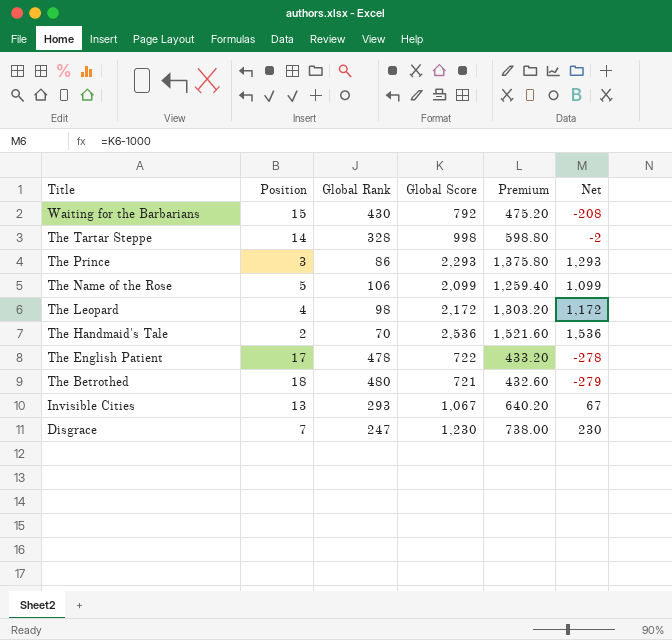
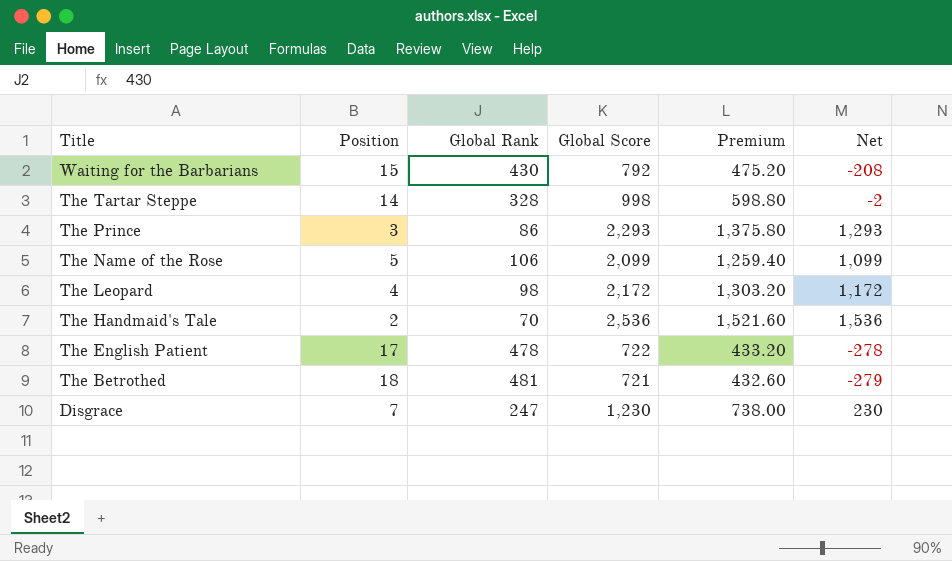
row Invisible Cities: 13 | 293 | 1,067 | 640.20 | 67 -> none
The Betrothed | Global Rank: 480 -> 481

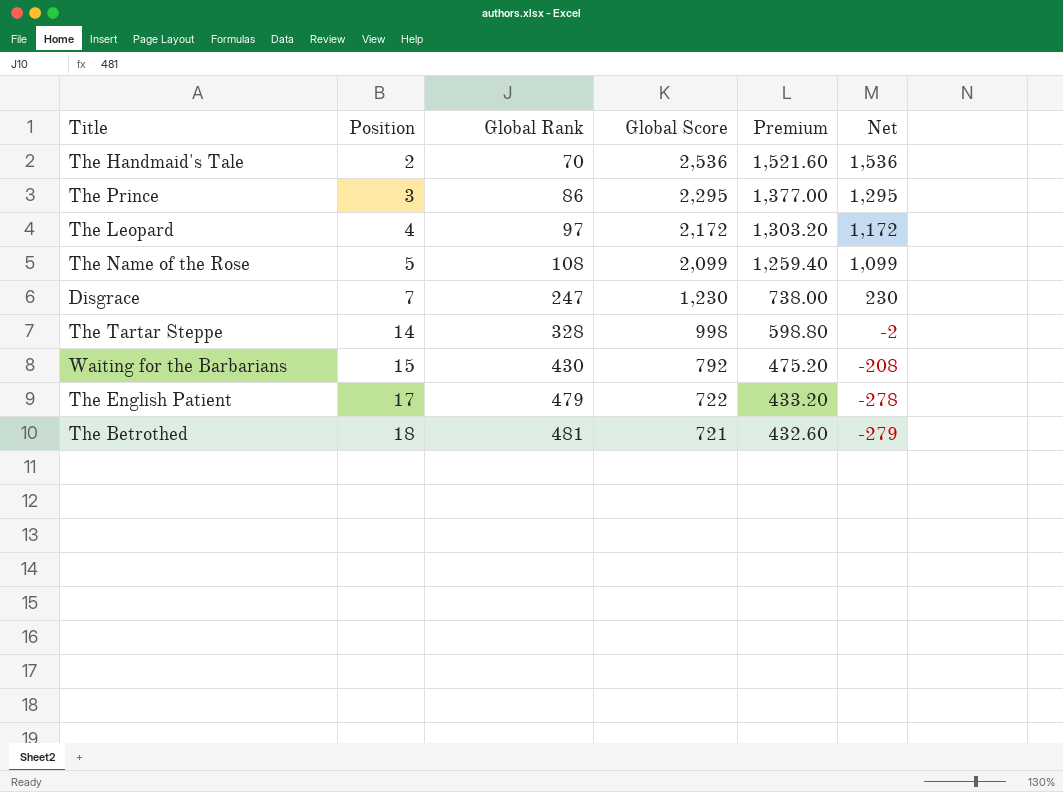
row order: Title descending -> Position ascending
The Prince | Global Score: 2,293 -> 2,295
The Prince | Premium: 1,375.80 -> 1,377.00
The Prince | Net: 1,293 -> 1,295
The Leopard | Global Rank: 98 -> 97
The Name of the Rose | Global Rank: 106 -> 108
The English Patient | Global Rank: 478 -> 479

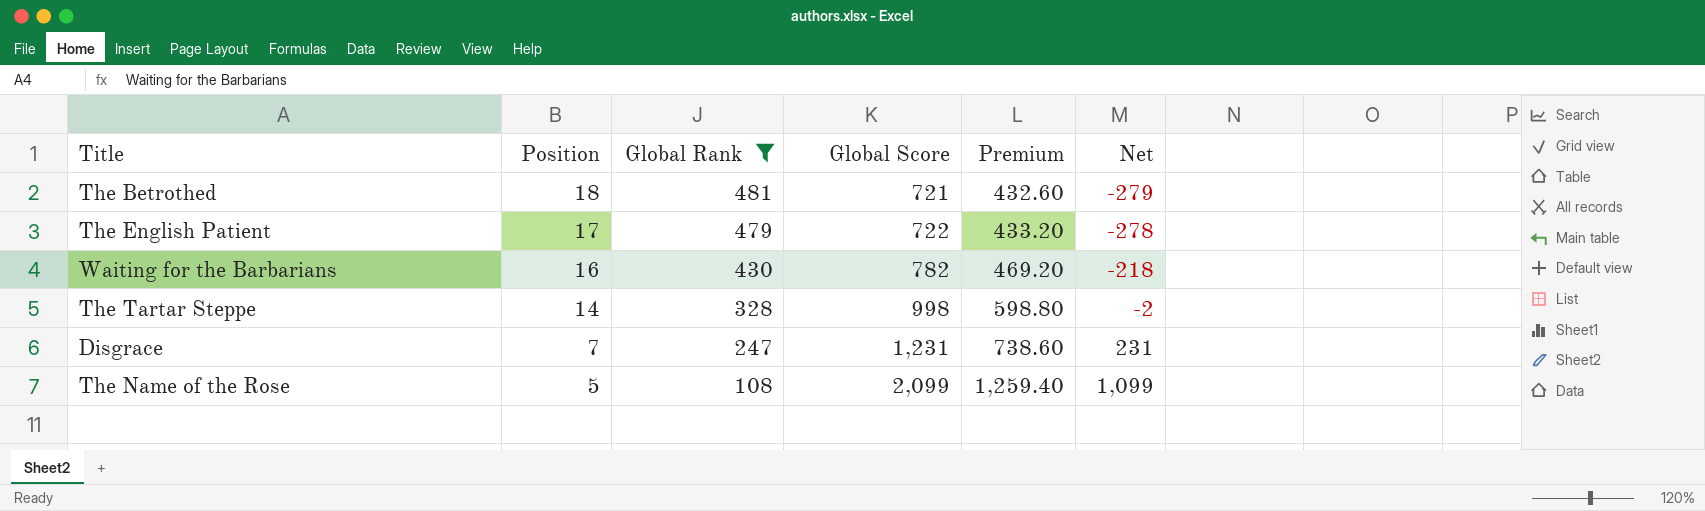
filter: none -> Global Rank >= 108
row order: Position ascending -> Position descending
Waiting for the Barbarians | Position: 15 -> 16
Waiting for the Barbarians | Global Score: 792 -> 782
Waiting for the Barbarians | Premium: 475.20 -> 469.20
Waiting for the Barbarians | Net: -208 -> -218
Disgrace | Global Score: 1,230 -> 1,231
Disgrace | Premium: 738.00 -> 738.60
Disgrace | Net: 230 -> 231

